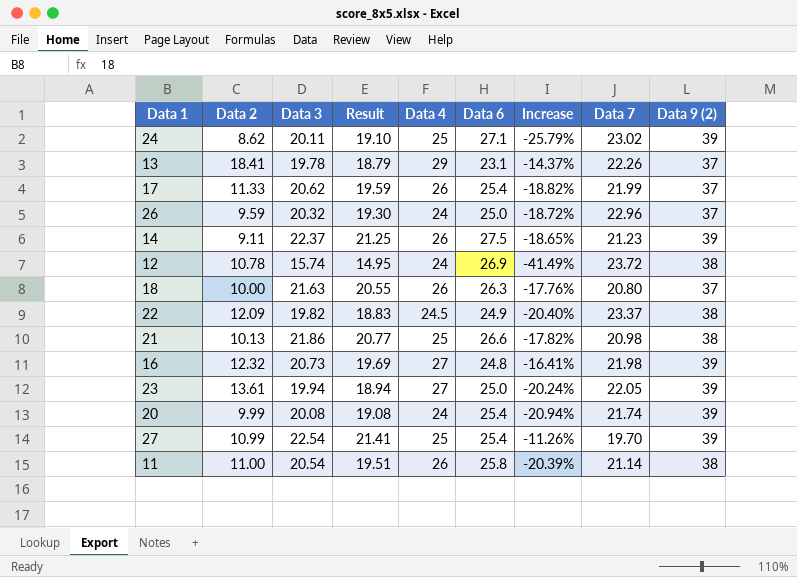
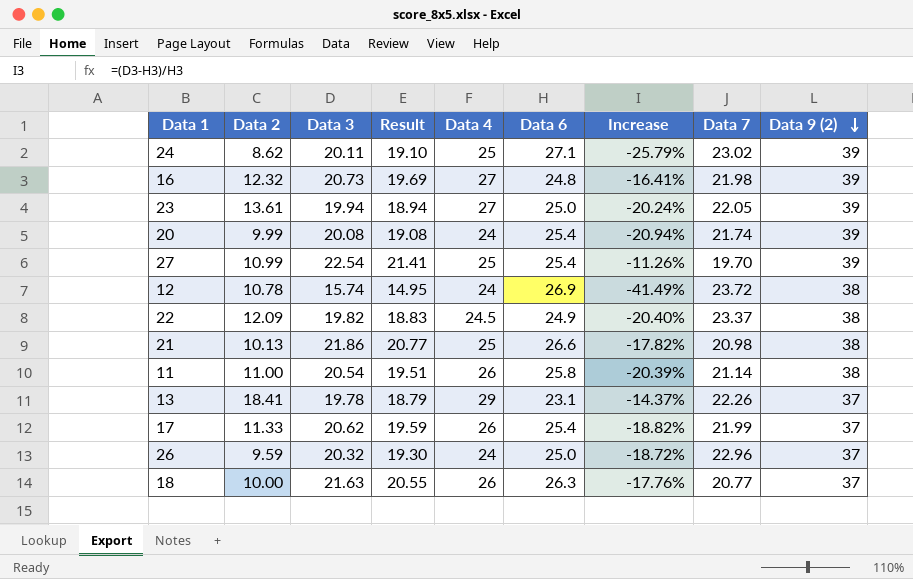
row order: none -> Data 9 (2) descending
row 14: 9.11 | 22.37 | 21.25 | 26 | 27.5 | -18.65% | 21.23 | 39 -> none
18 | Data 7: 20.80 -> 20.77

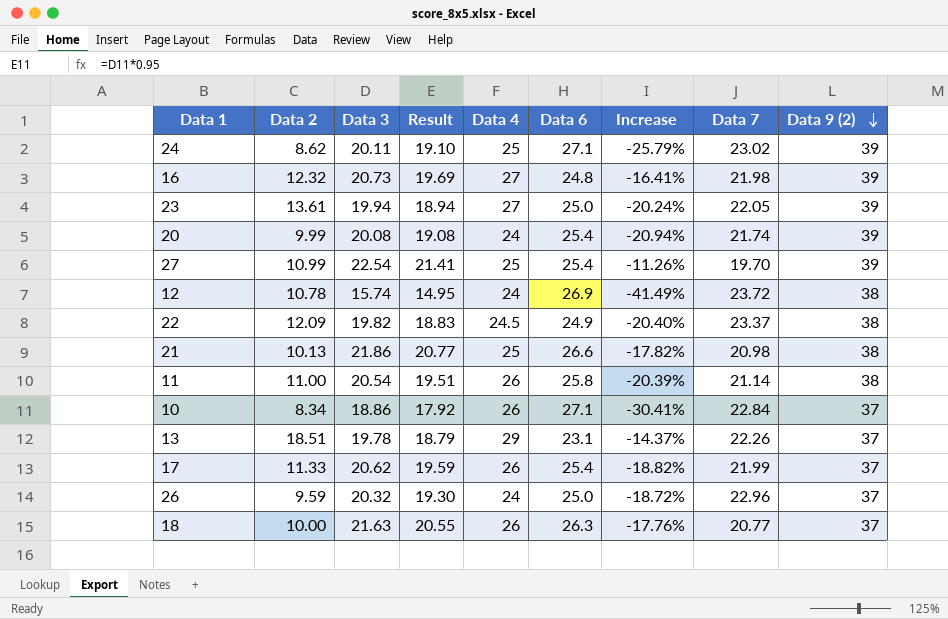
row 10: none -> 8.34 | 18.86 | 17.92 | 26 | 27.1 | -30.41% | 22.84 | 37
13 | Data 2: 18.41 -> 18.51

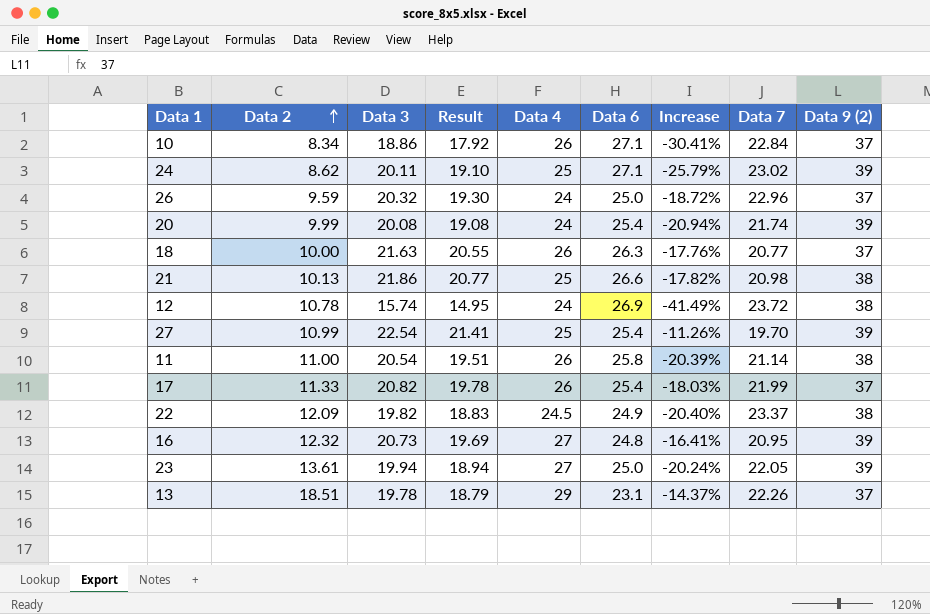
row order: Data 9 (2) descending -> Data 2 ascending
17 | Data 3: 20.62 -> 20.82
17 | Result: 19.59 -> 19.78
17 | Increase: -18.82% -> -18.03%
16 | Data 7: 21.98 -> 20.95

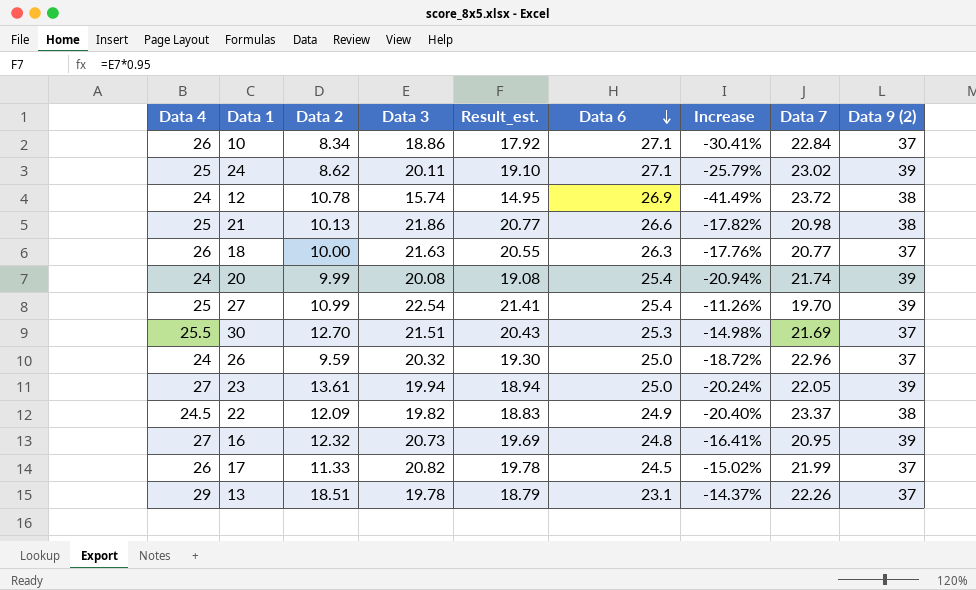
row order: Data 2 ascending -> Data 6 descending
column Data 4 | position: 5 -> 1
column name: Result -> Result_est.
row 11: 11.00 | 20.54 | 19.51 | 26 | 25.8 | -20.39% | 21.14 | 38 -> none
row 30: none -> 25.5 | 12.70 | 21.51 | 20.43 | 25.3 | -14.98% | 21.69 | 37
17 | Data 6: 25.4 -> 24.5
17 | Increase: -18.03% -> -15.02%

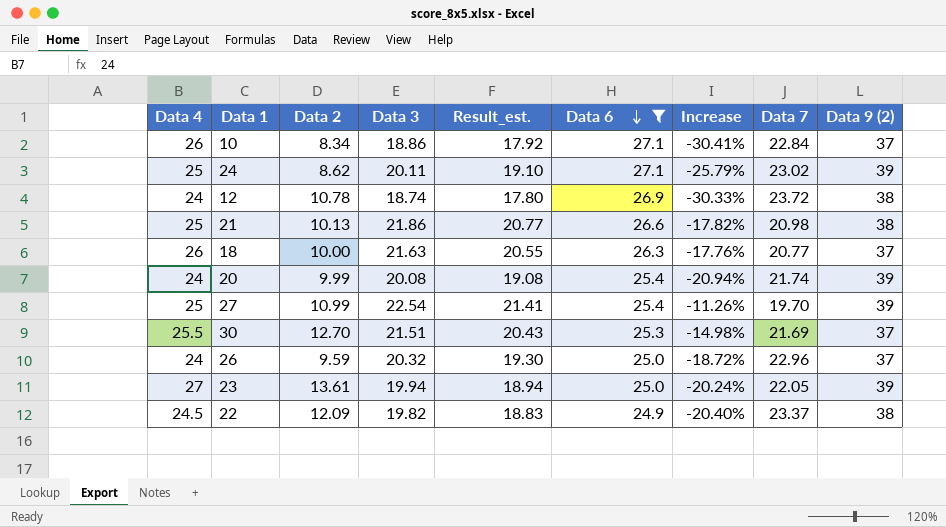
filter: none -> Data 6 >= 24.9
12 | Data 3: 15.74 -> 18.74
12 | Result_est.: 14.95 -> 17.80
12 | Increase: -41.49% -> -30.33%

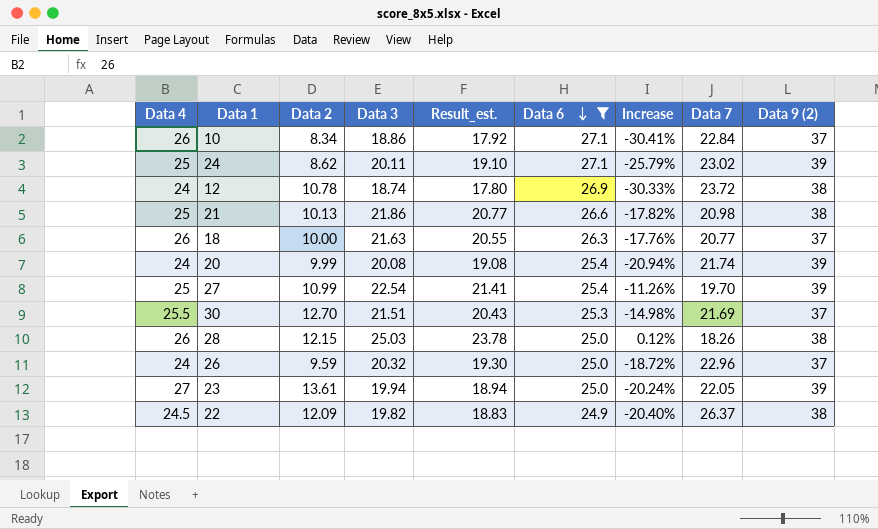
row 28: none -> 26 | 12.15 | 25.03 | 23.78 | 25.0 | 0.12% | 18.26 | 38
22 | Data 7: 23.37 -> 26.37

